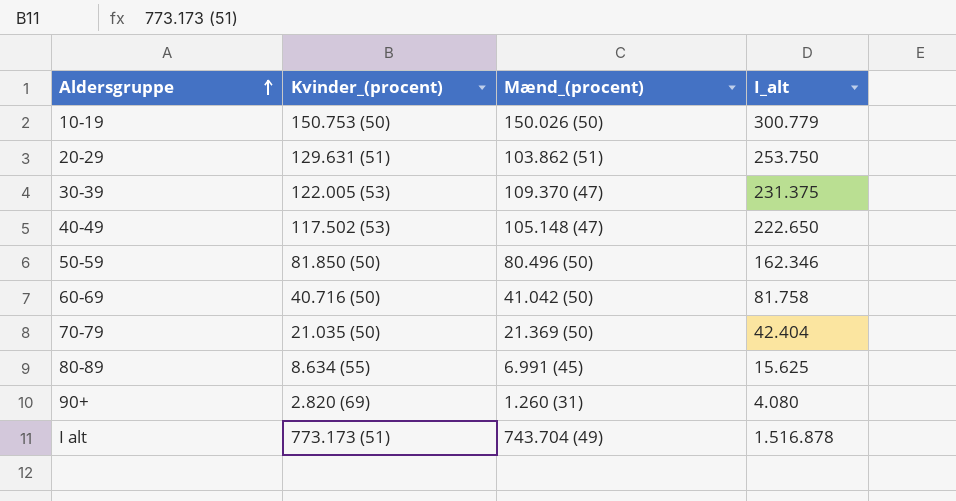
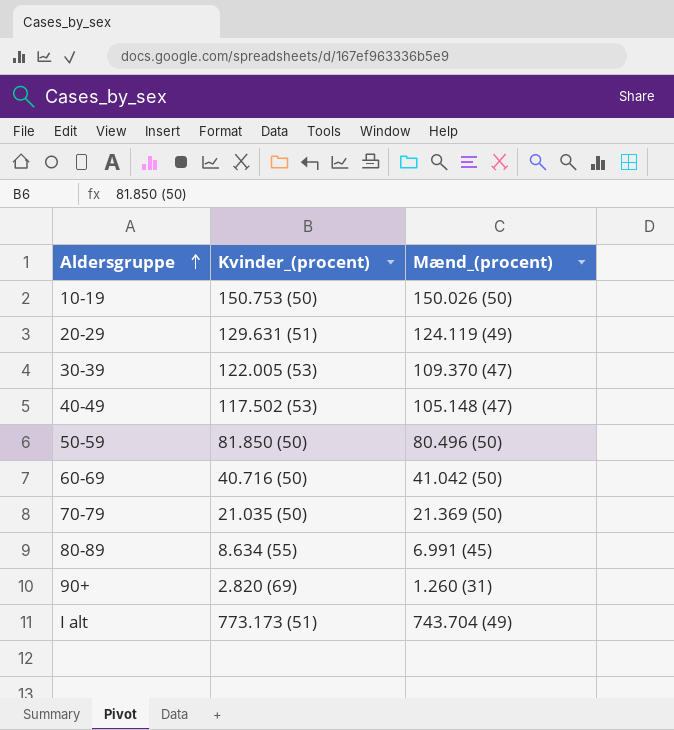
column I_alt | position: 4 -> none
20-29 | Mænd_(procent): 103.862 (51) -> 124.119 (49)

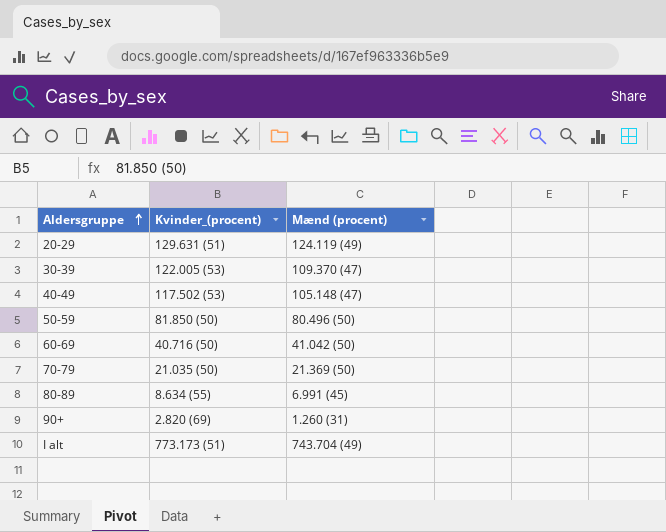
column name: Mænd_(procent) -> Mænd (procent)
row 10-19: 150.753 (50) | 150.026 (50) -> none

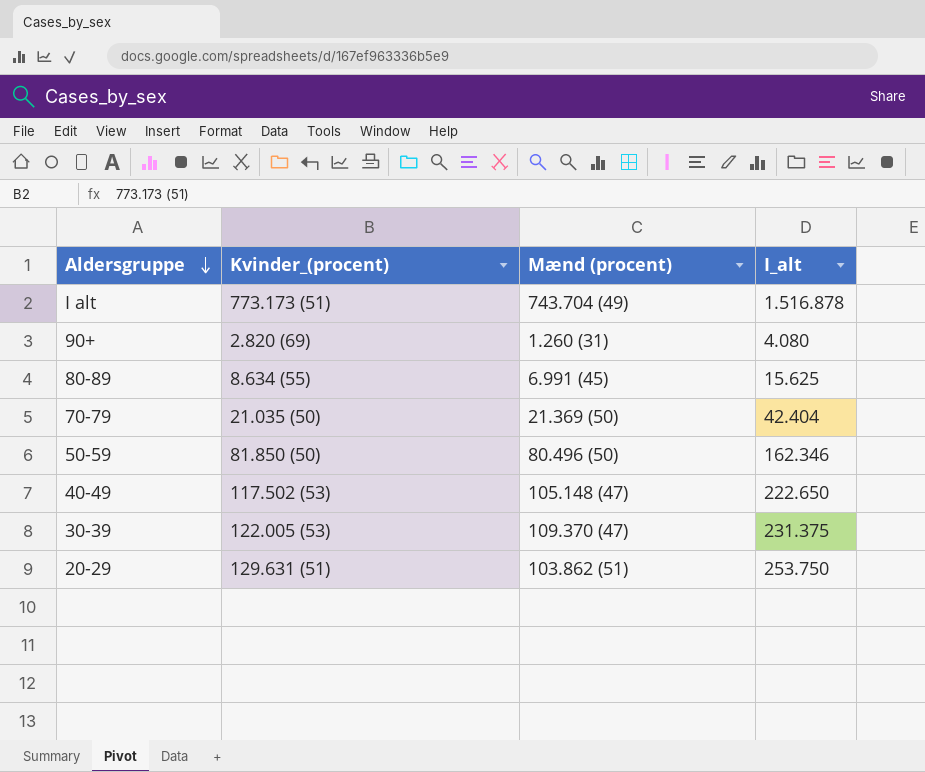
row order: Aldersgruppe ascending -> Aldersgruppe descending
column I_alt | position: none -> 4
row 60-69: 40.716 (50) | 41.042 (50) -> none
20-29 | Mænd (procent): 124.119 (49) -> 103.862 (51)

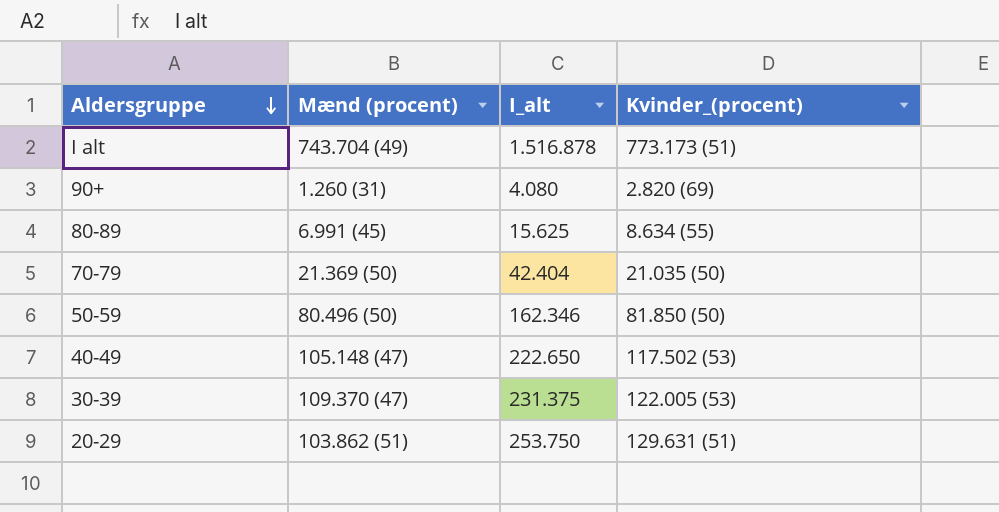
column Kvinder_(procent) | position: 2 -> 4

